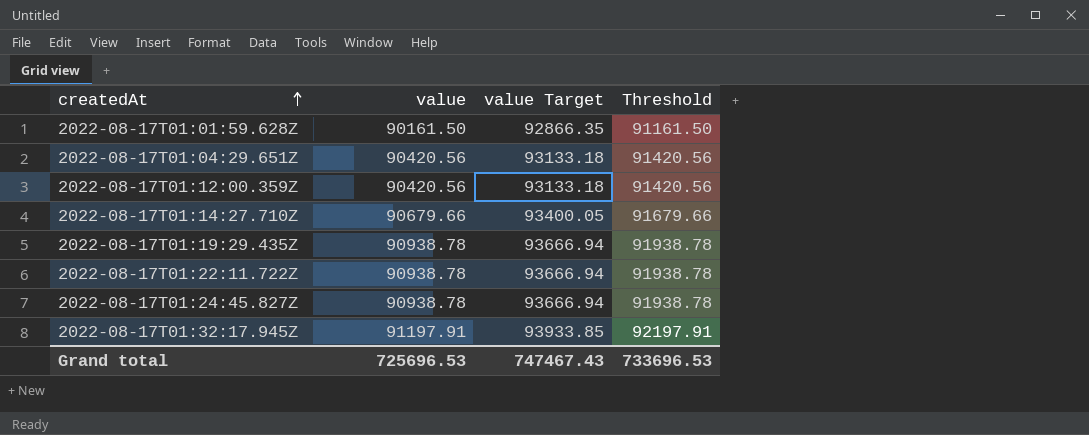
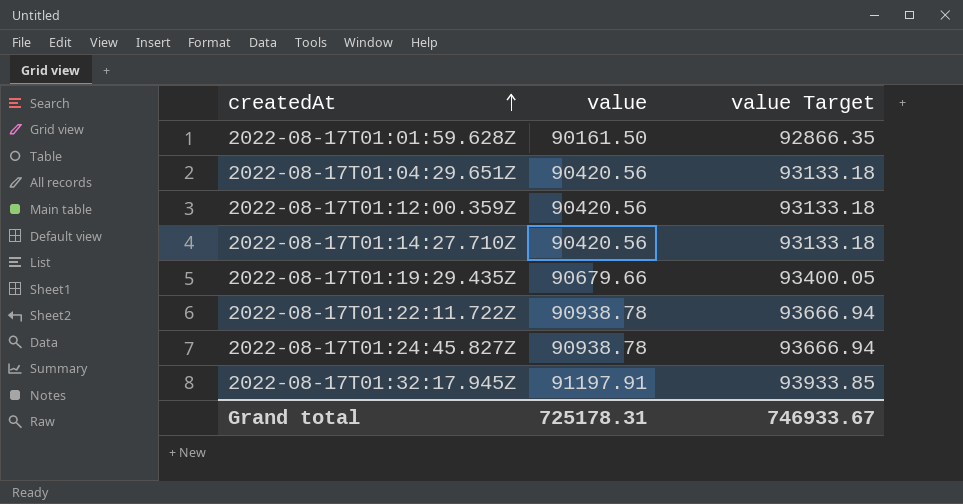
column Threshold | formula: [value] + 1000 -> none
2022-08-17T01:14:27.710Z | value: 90679.66 -> 90420.56
2022-08-17T01:14:27.710Z | value Target: 93400.05 -> 93133.18
2022-08-17T01:19:29.435Z | value: 90938.78 -> 90679.66
2022-08-17T01:19:29.435Z | value Target: 93666.94 -> 93400.05
Grand total | value: 725696.53 -> 725178.31
Grand total | value Target: 747467.43 -> 746933.67

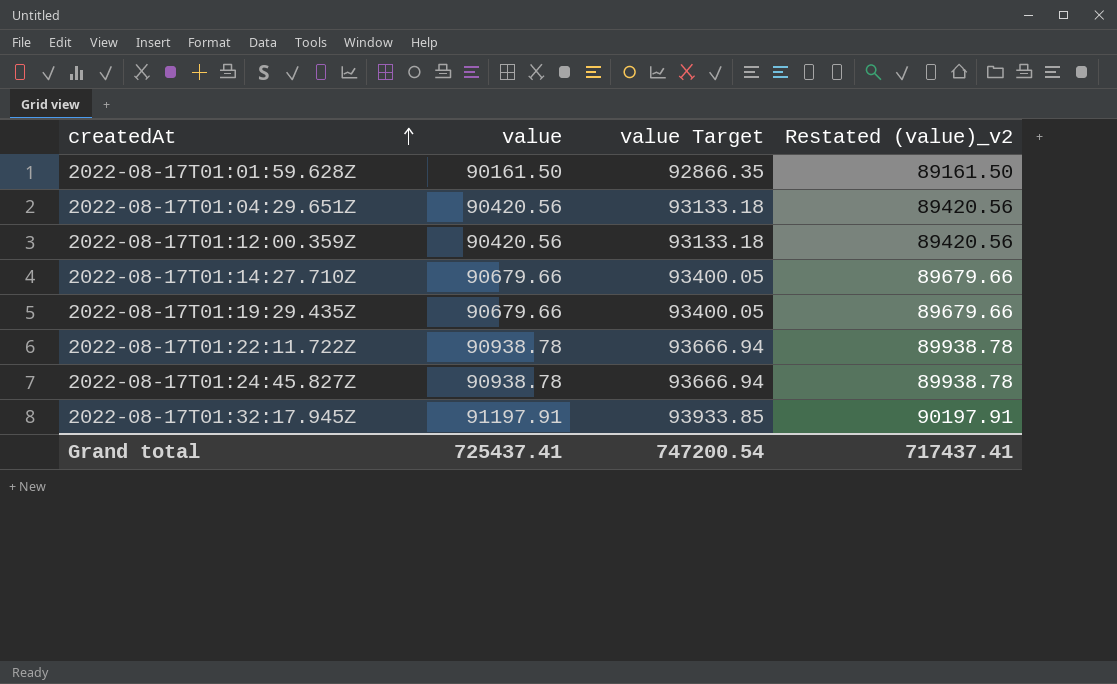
column Restated (value)_v2 | formula: none -> [value] - 1000
2022-08-17T01:14:27.710Z | value: 90420.56 -> 90679.66
2022-08-17T01:14:27.710Z | value Target: 93133.18 -> 93400.05
Grand total | value: 725178.31 -> 725437.41
Grand total | value Target: 746933.67 -> 747200.54

